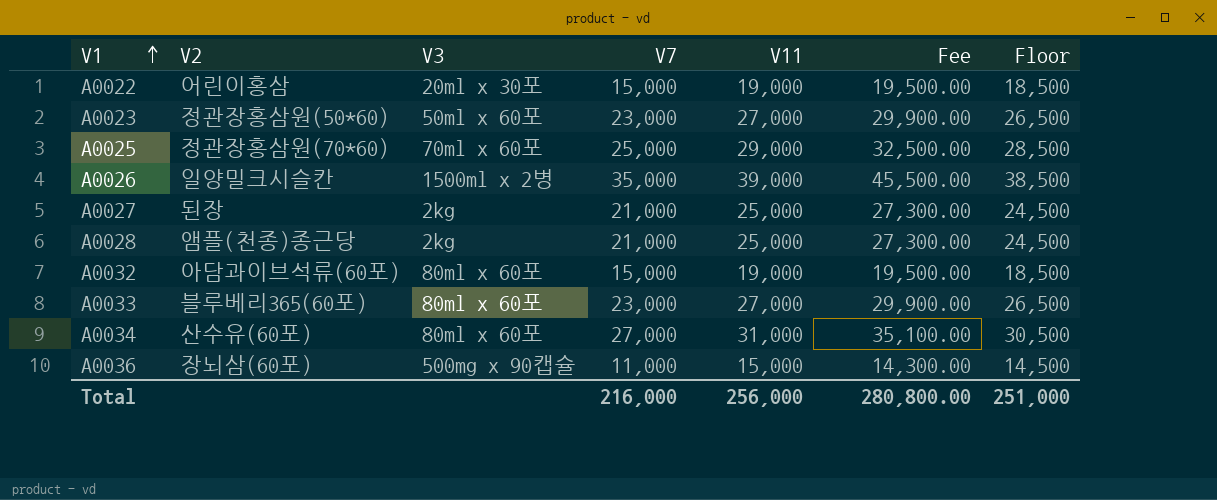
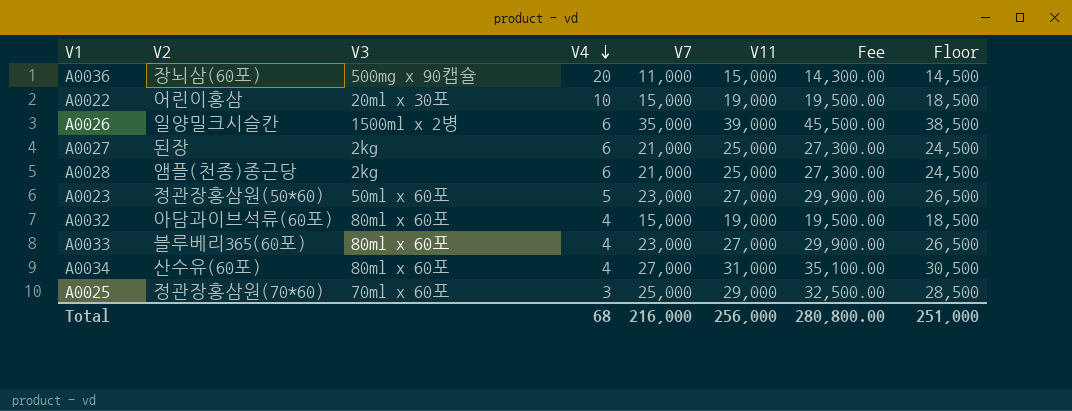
row order: V1 ascending -> V4 descending
column V4 | position: none -> 4

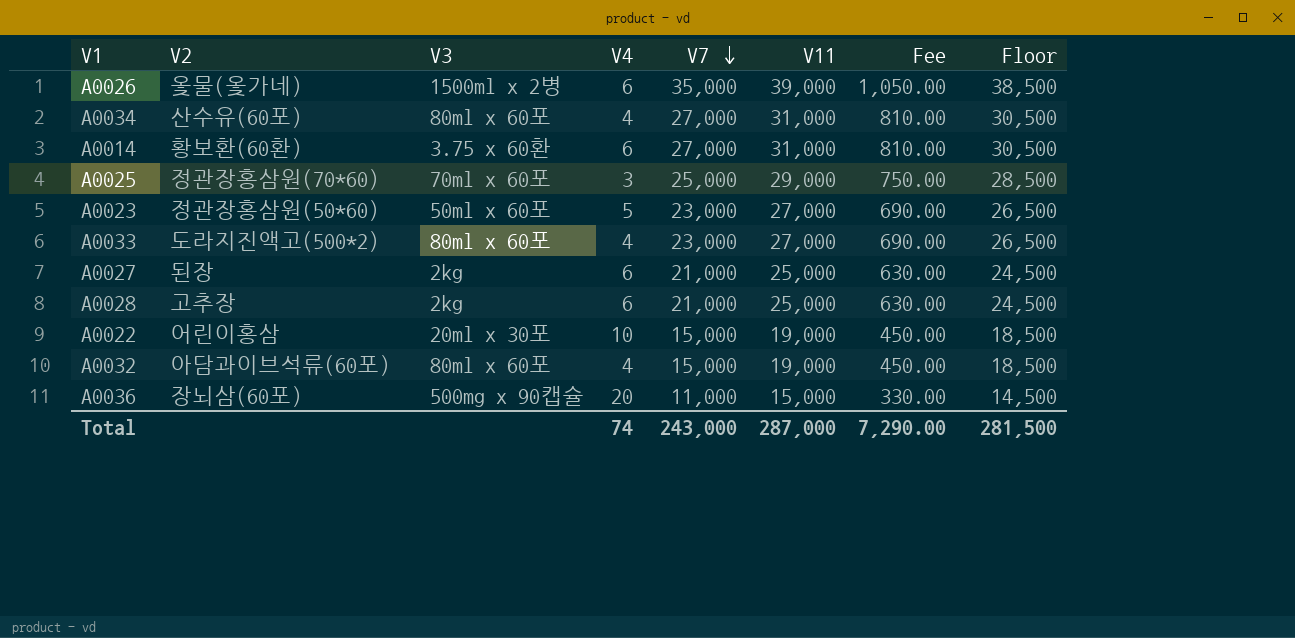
row order: V4 descending -> V7 descending
column Fee | formula: [V7] * 1.3 -> [V7] * 0.03
A0026 | V2: 일양밀크시슬칸 -> 옻물(옻가네)
row A0014: none -> 황보환(60환) | 3.75 x 60환 | 6 | 27,000 | 31,000 | 810.00 | 30,500
A0033 | V2: 블루베리365(60포) -> 도라지진액고(500*2)
A0028 | V2: 앰플(천종)종근당 -> 고추장
Total | V4: 68 -> 74
Total | V7: 216,000 -> 243,000
Total | V11: 256,000 -> 287,000
Total | Fee: 280,800.00 -> 7,290.00
Total | Floor: 251,000 -> 281,500

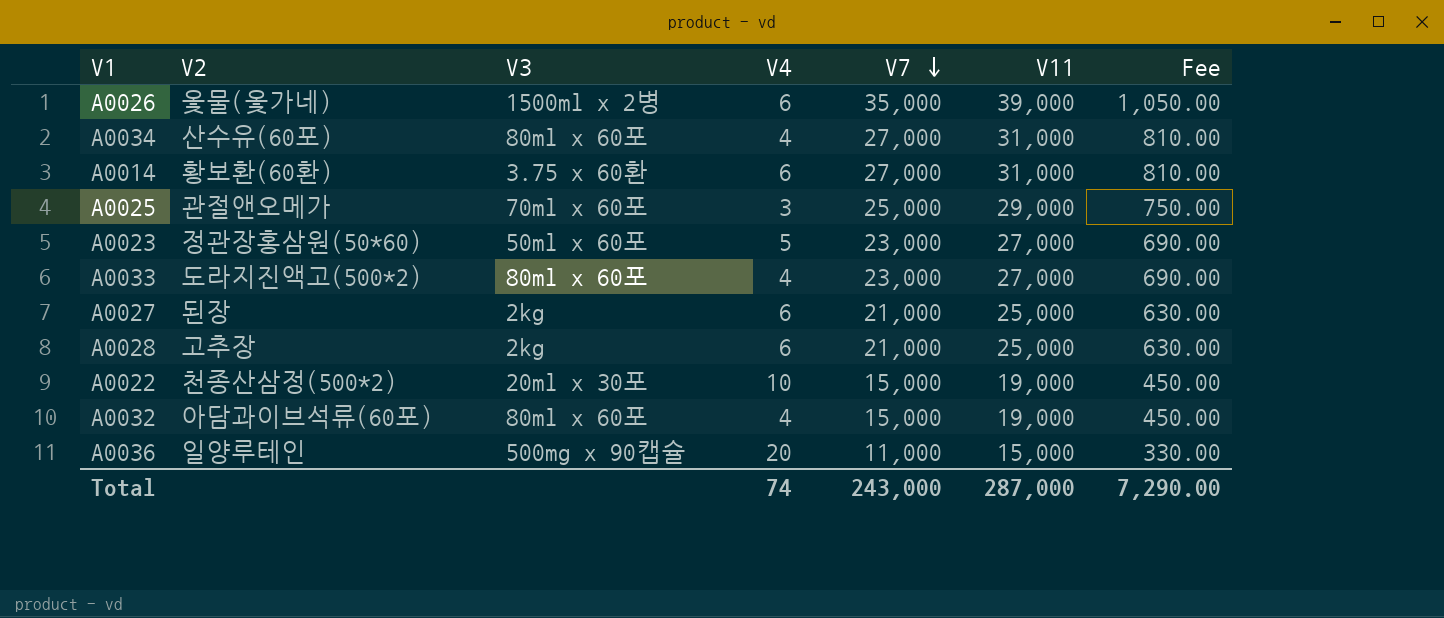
column Floor | formula: [V11] - 500 -> none
A0025 | V2: 정관장홍삼원(70*60) -> 관절앤오메가
A0022 | V2: 어린이홍삼 -> 천종산삼정(500*2)
A0036 | V2: 장뇌삼(60포) -> 일양루테인

